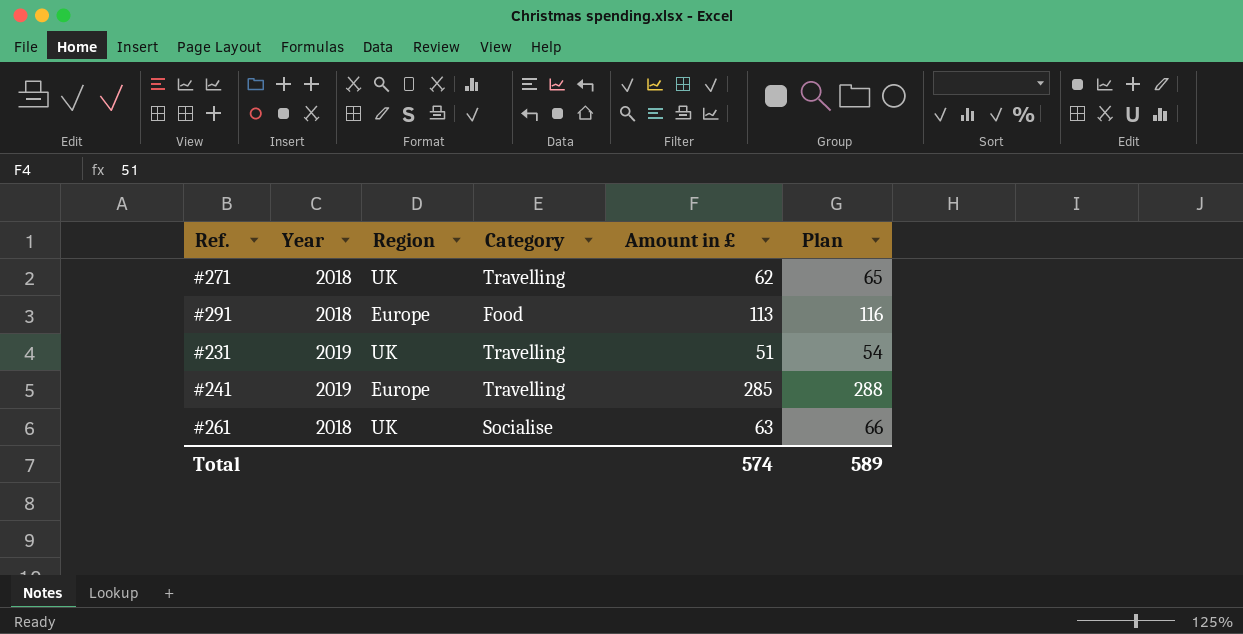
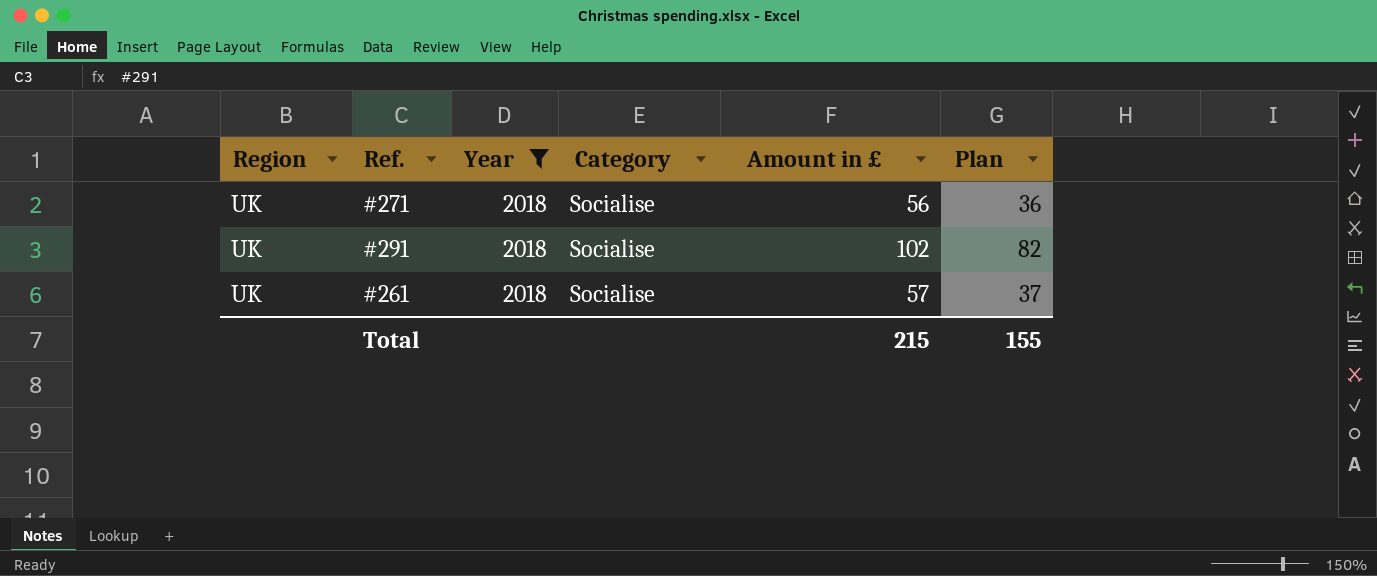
filter: none -> Year = 2018
column Region | position: 3 -> 1
column Plan | formula: [Amount in £] + 3 -> [Amount in £] - 20
#271 | Category: Travelling -> Socialise
#271 | Amount in £: 62 -> 56
#291 | Region: Europe -> UK
#291 | Category: Food -> Socialise
#291 | Amount in £: 113 -> 102
#261 | Amount in £: 63 -> 57
Total | Amount in £: 574 -> 215
Total | Plan: 589 -> 155

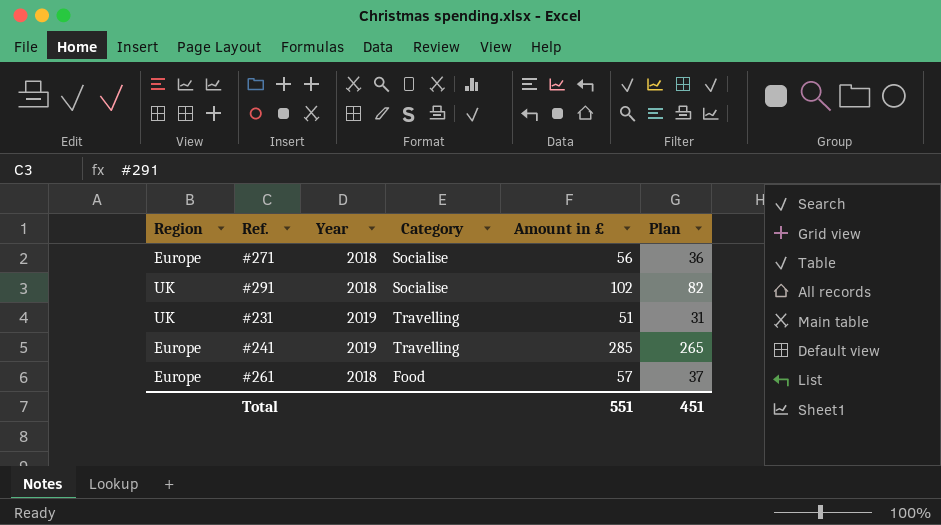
filter: Year = 2018 -> none
#271 | Region: UK -> Europe
#261 | Region: UK -> Europe
#261 | Category: Socialise -> Food
Total | Amount in £: 215 -> 551
Total | Plan: 155 -> 451

